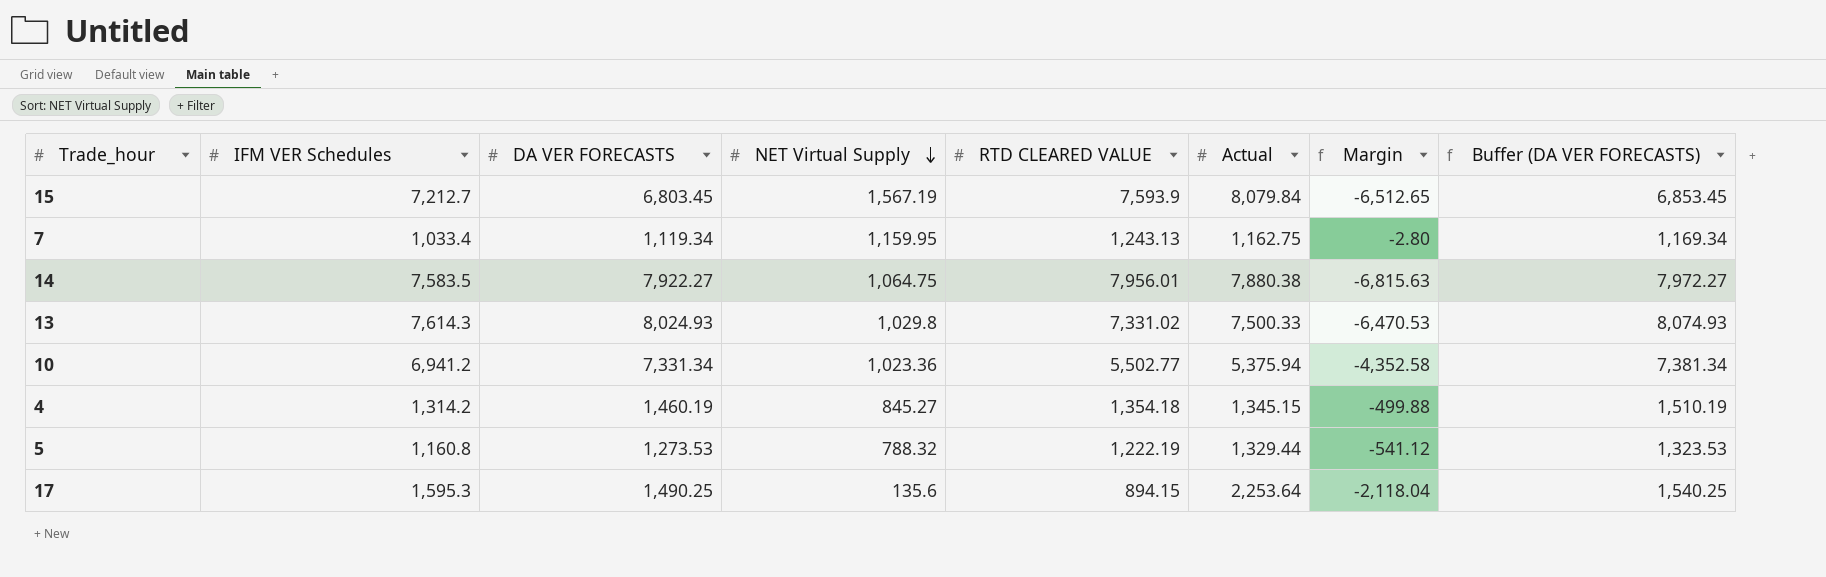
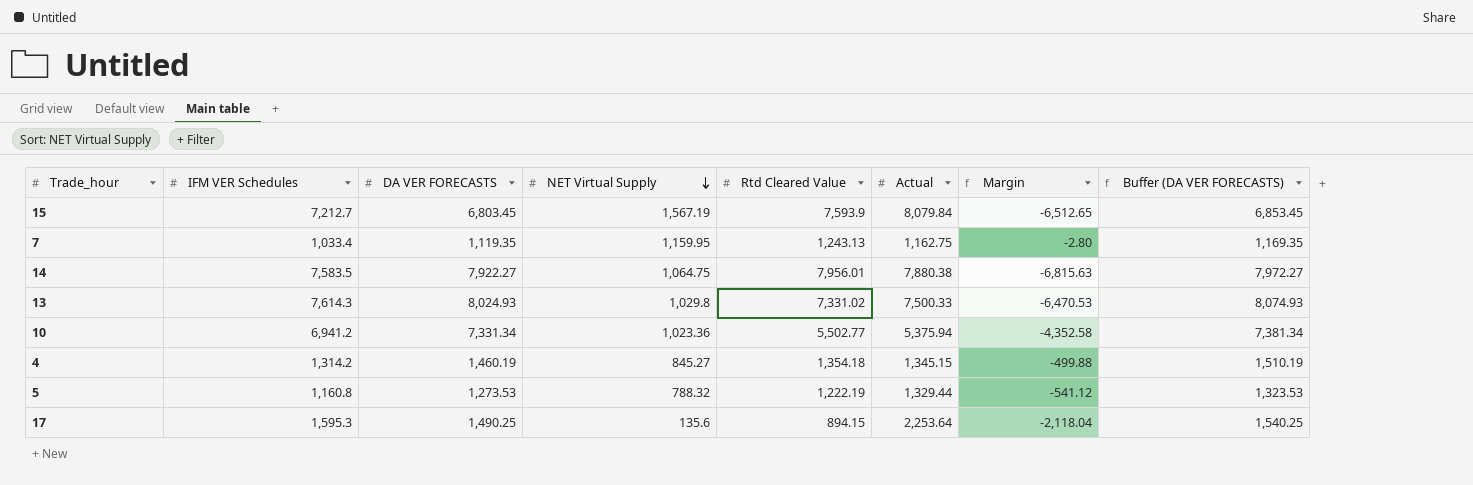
column name: RTD CLEARED VALUE -> Rtd Cleared Value
7 | DA VER FORECASTS: 1,119.34 -> 1,119.35
7 | Buffer (DA VER FORECASTS): 1,169.34 -> 1,169.35

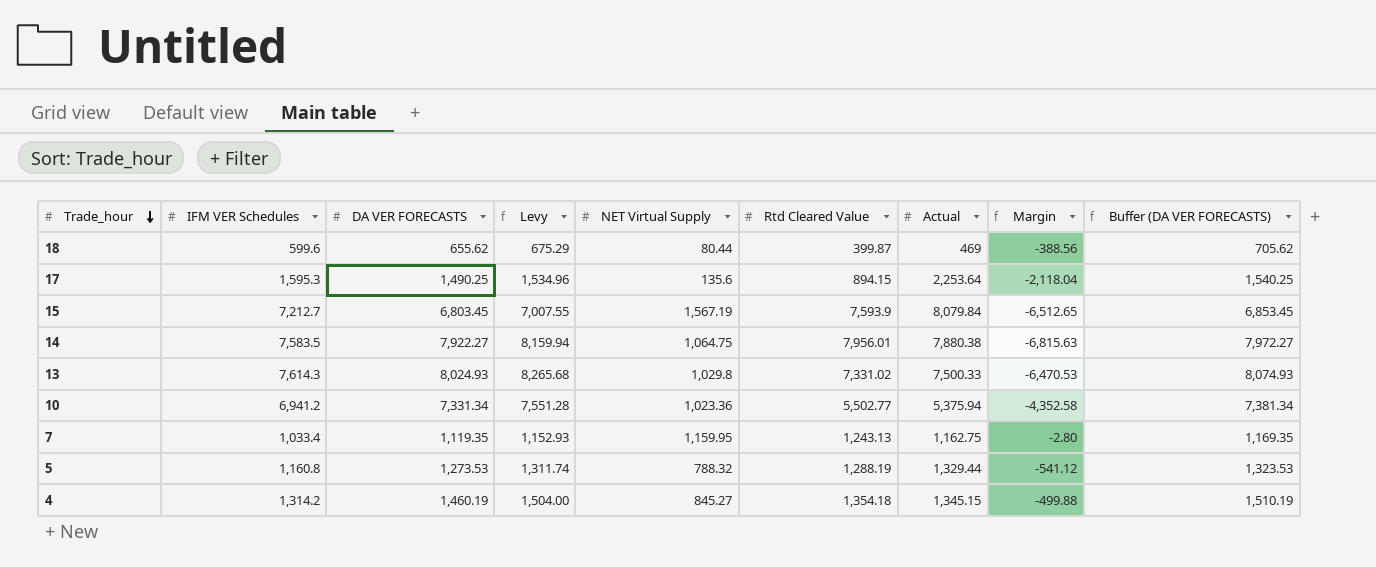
row order: NET Virtual Supply descending -> Trade_hour descending
column Levy | formula: none -> [DA VER FORECASTS] * 1.03
row 18: none -> 599.6 | 655.62 | 675.29 | 80.44 | 399.87 | 469 | -388.56 | 705.62
5 | Rtd Cleared Value: 1,222.19 -> 1,288.19

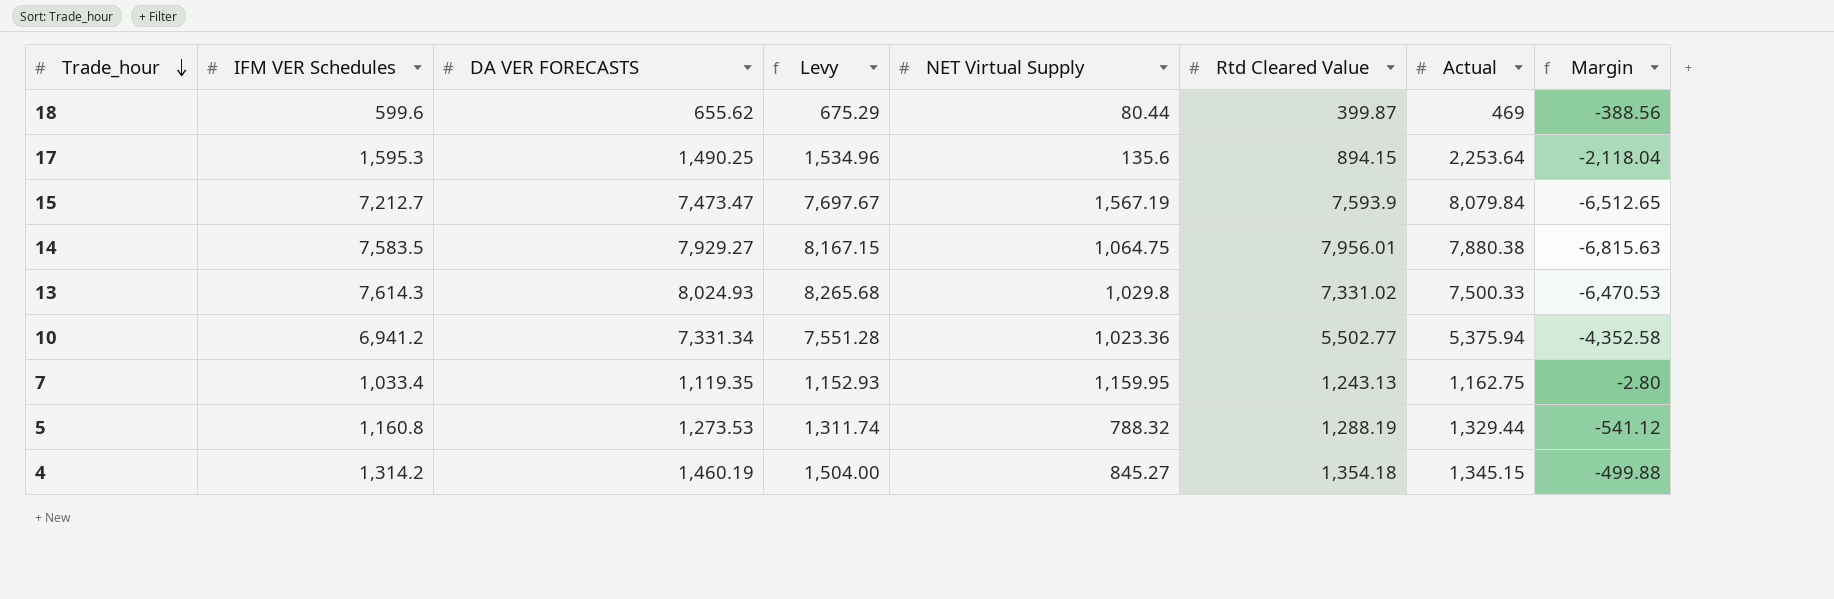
column Buffer (DA VER FORECASTS) | formula: [DA VER FORECASTS] + 50 -> none
15 | DA VER FORECASTS: 6,803.45 -> 7,473.47
15 | Levy: 7,007.55 -> 7,697.67
14 | DA VER FORECASTS: 7,922.27 -> 7,929.27
14 | Levy: 8,159.94 -> 8,167.15

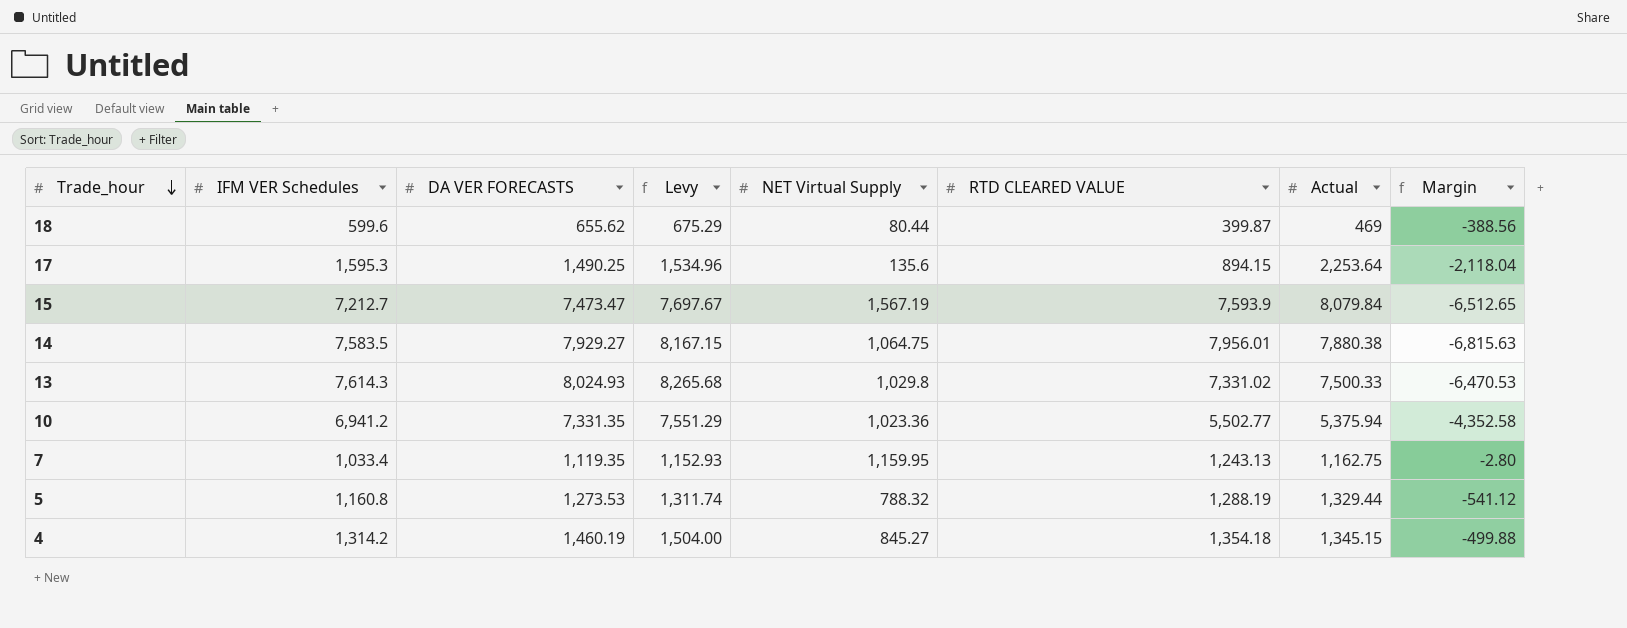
column name: Rtd Cleared Value -> RTD CLEARED VALUE
10 | DA VER FORECASTS: 7,331.34 -> 7,331.35
10 | Levy: 7,551.28 -> 7,551.29

